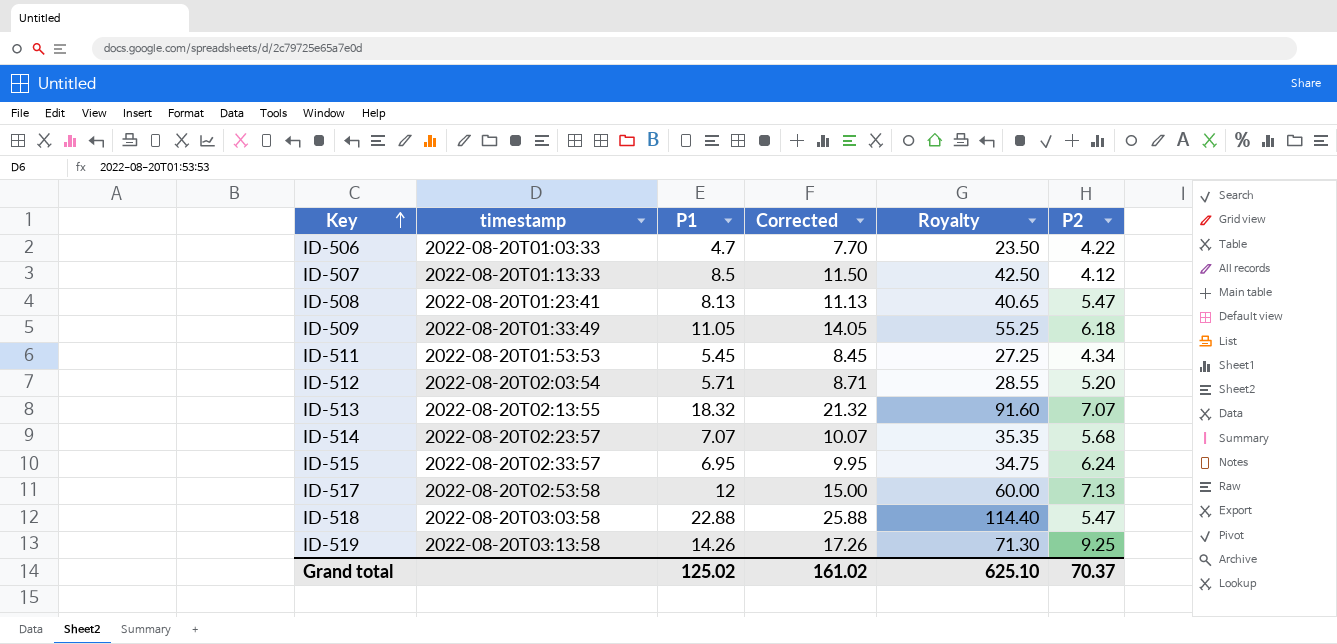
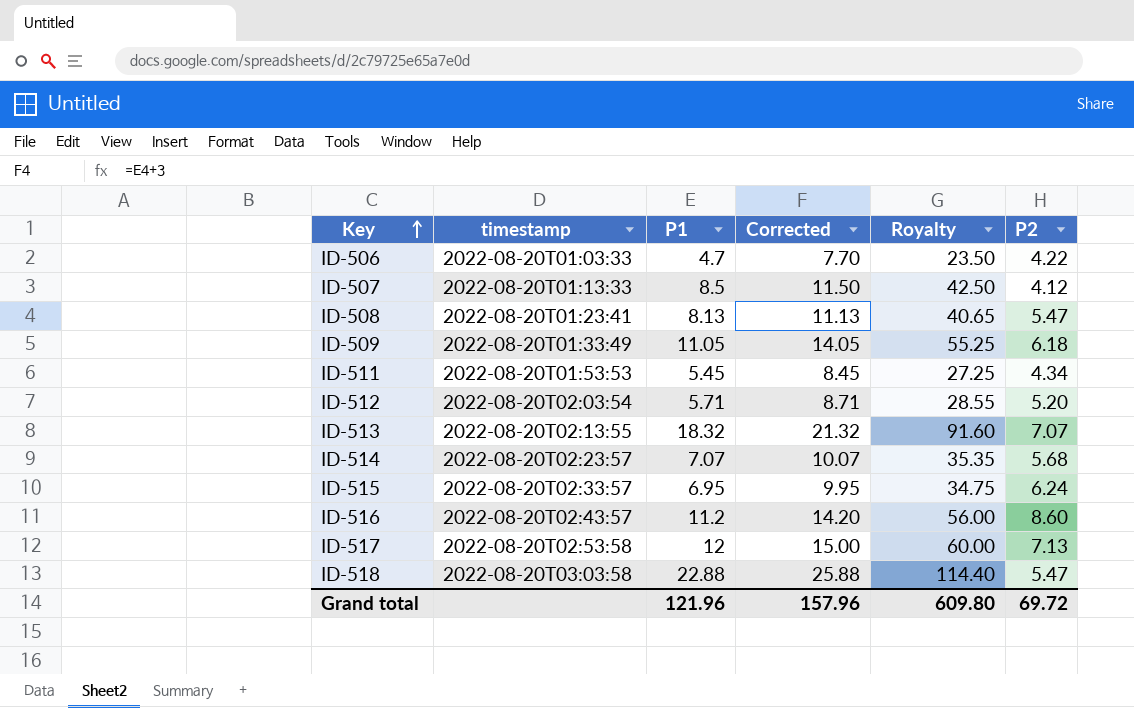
row ID-519: 2022-08-20T03:13:58 | 14.26 | 17.26 | 71.30 | 9.25 -> none
row ID-516: none -> 2022-08-20T02:43:57 | 11.2 | 14.20 | 56.00 | 8.60
Grand total | P1: 125.02 -> 121.96
Grand total | Corrected: 161.02 -> 157.96
Grand total | Royalty: 625.10 -> 609.80
Grand total | P2: 70.37 -> 69.72

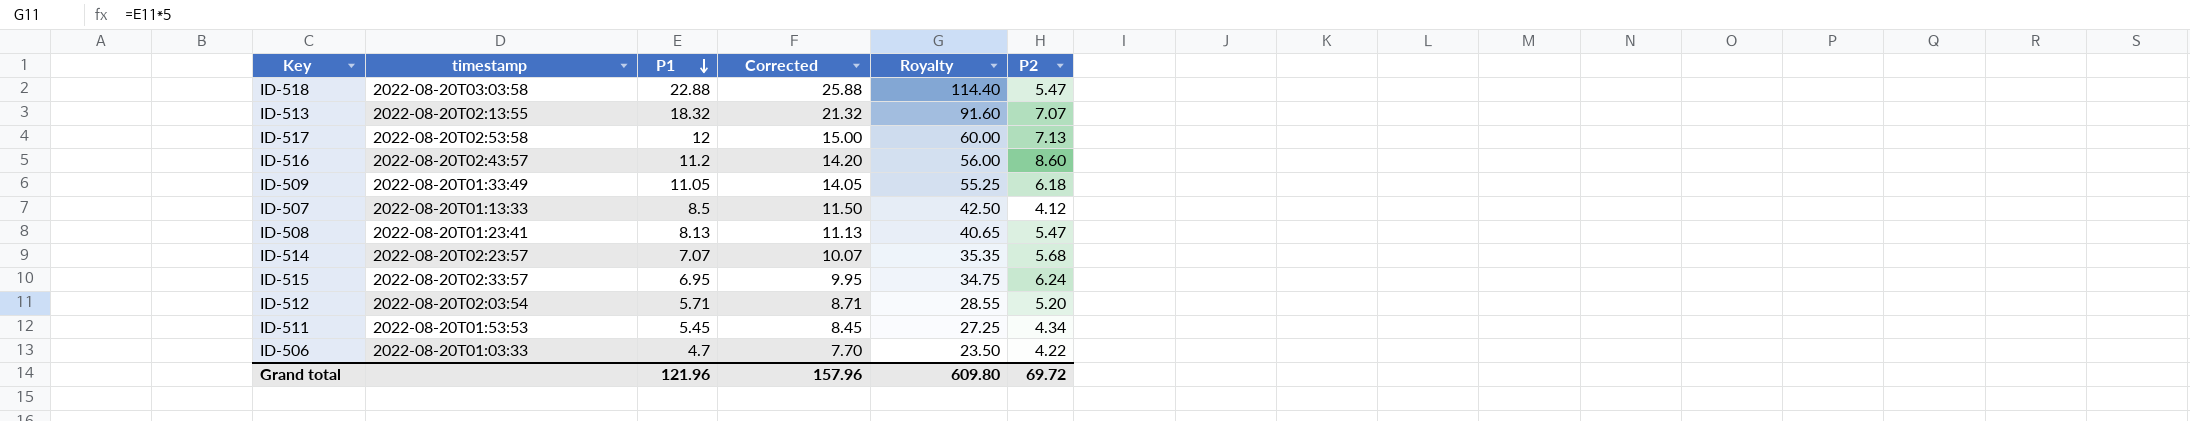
row order: Key ascending -> P1 descending

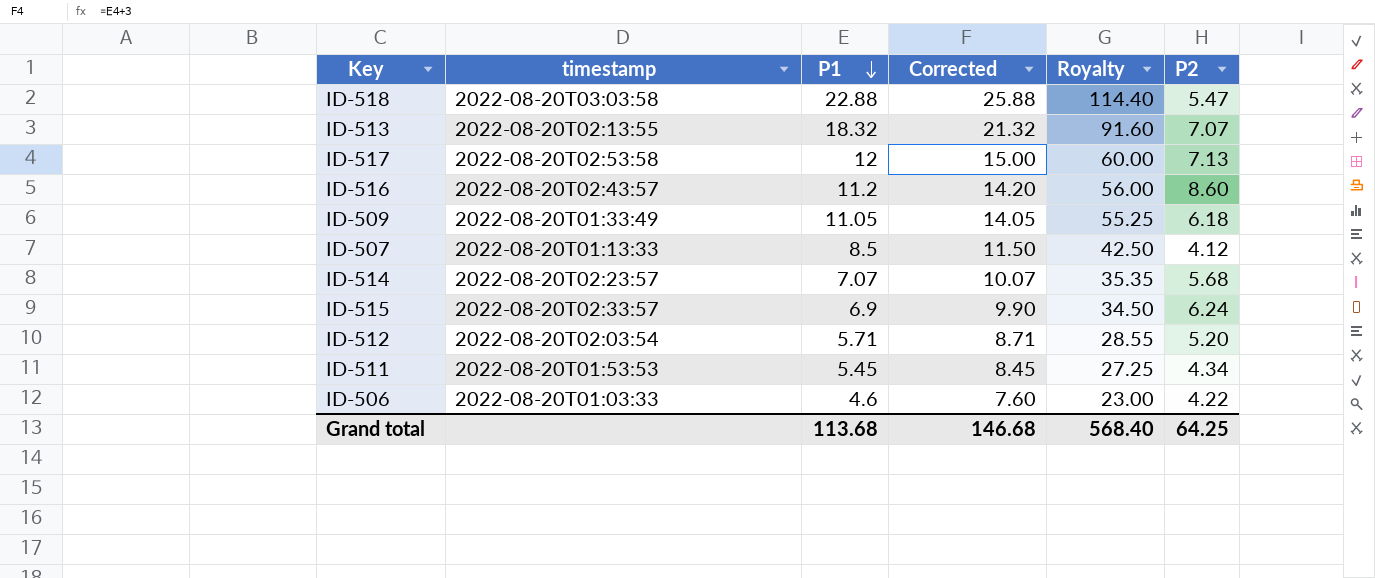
row ID-508: 2022-08-20T01:23:41 | 8.13 | 11.13 | 40.65 | 5.47 -> none
ID-515 | P1: 6.95 -> 6.9
ID-515 | Corrected: 9.95 -> 9.90
ID-515 | Royalty: 34.75 -> 34.50
ID-506 | P1: 4.7 -> 4.6
ID-506 | Corrected: 7.70 -> 7.60
ID-506 | Royalty: 23.50 -> 23.00
Grand total | P1: 121.96 -> 113.68
Grand total | Corrected: 157.96 -> 146.68
Grand total | Royalty: 609.80 -> 568.40
Grand total | P2: 69.72 -> 64.25

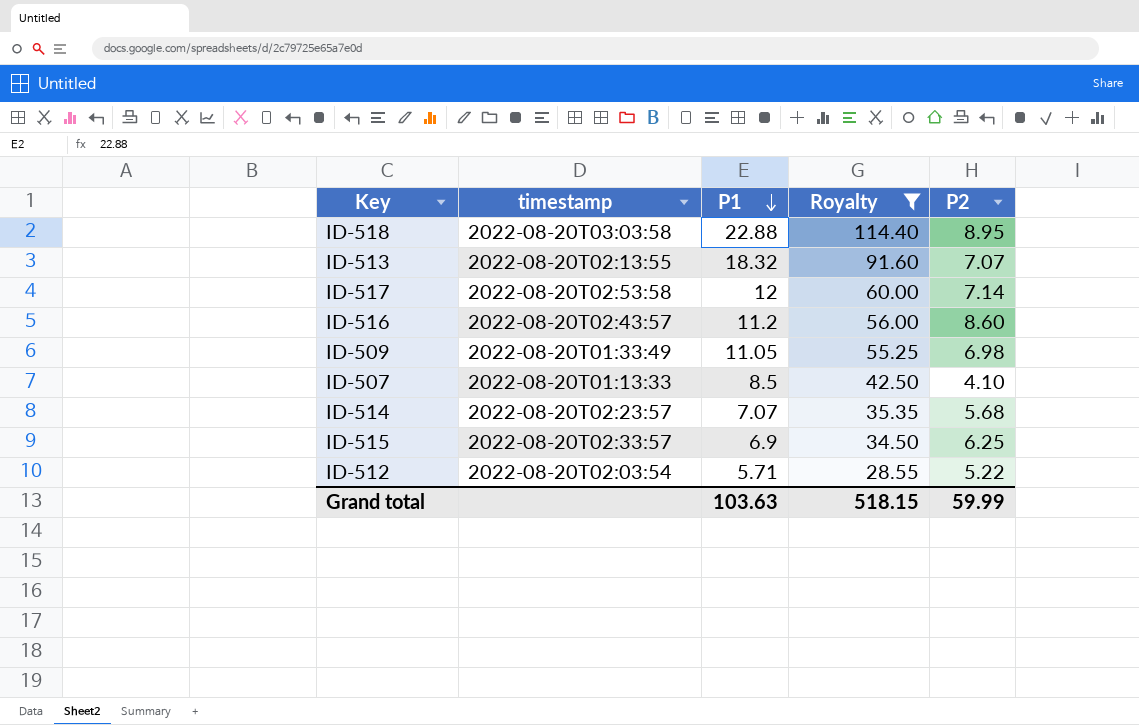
filter: none -> Royalty >= 28.55
column Corrected | formula: [P1] + 3 -> none
ID-518 | P2: 5.47 -> 8.95
ID-517 | P2: 7.13 -> 7.14
ID-509 | P2: 6.18 -> 6.98
ID-507 | P2: 4.12 -> 4.10
ID-515 | P2: 6.24 -> 6.25
ID-512 | P2: 5.20 -> 5.22
Grand total | P1: 113.68 -> 103.63
Grand total | Royalty: 568.40 -> 518.15
Grand total | P2: 64.25 -> 59.99

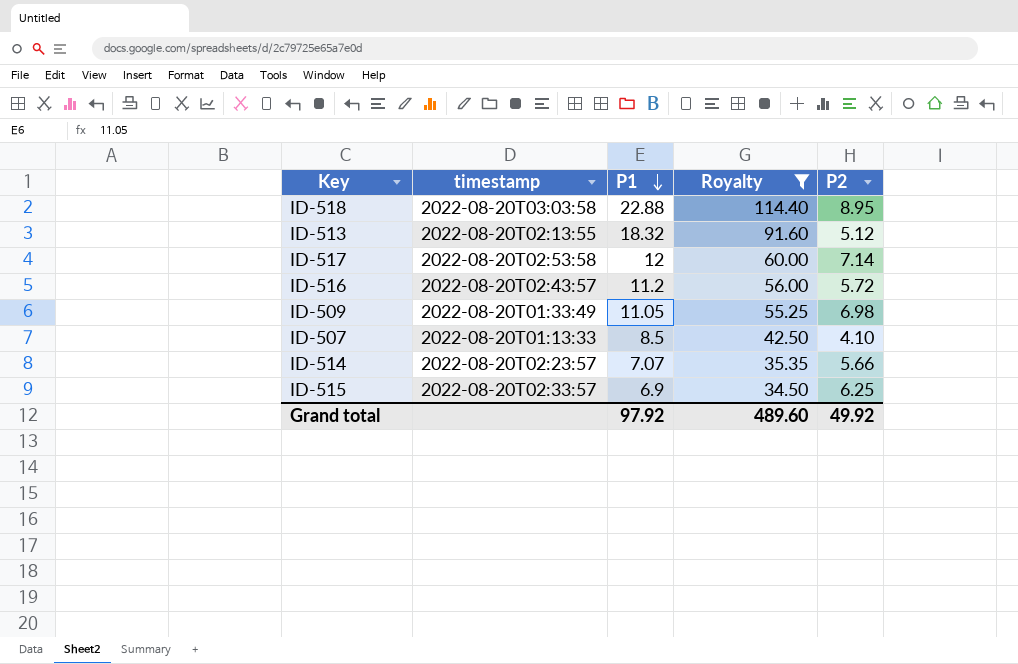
row ID-512: 2022-08-20T02:03:54 | 5.71 | 28.55 | 5.22 -> none
ID-513 | P2: 7.07 -> 5.12
ID-516 | P2: 8.60 -> 5.72
ID-514 | P2: 5.68 -> 5.66
Grand total | P1: 103.63 -> 97.92
Grand total | Royalty: 518.15 -> 489.60
Grand total | P2: 59.99 -> 49.92

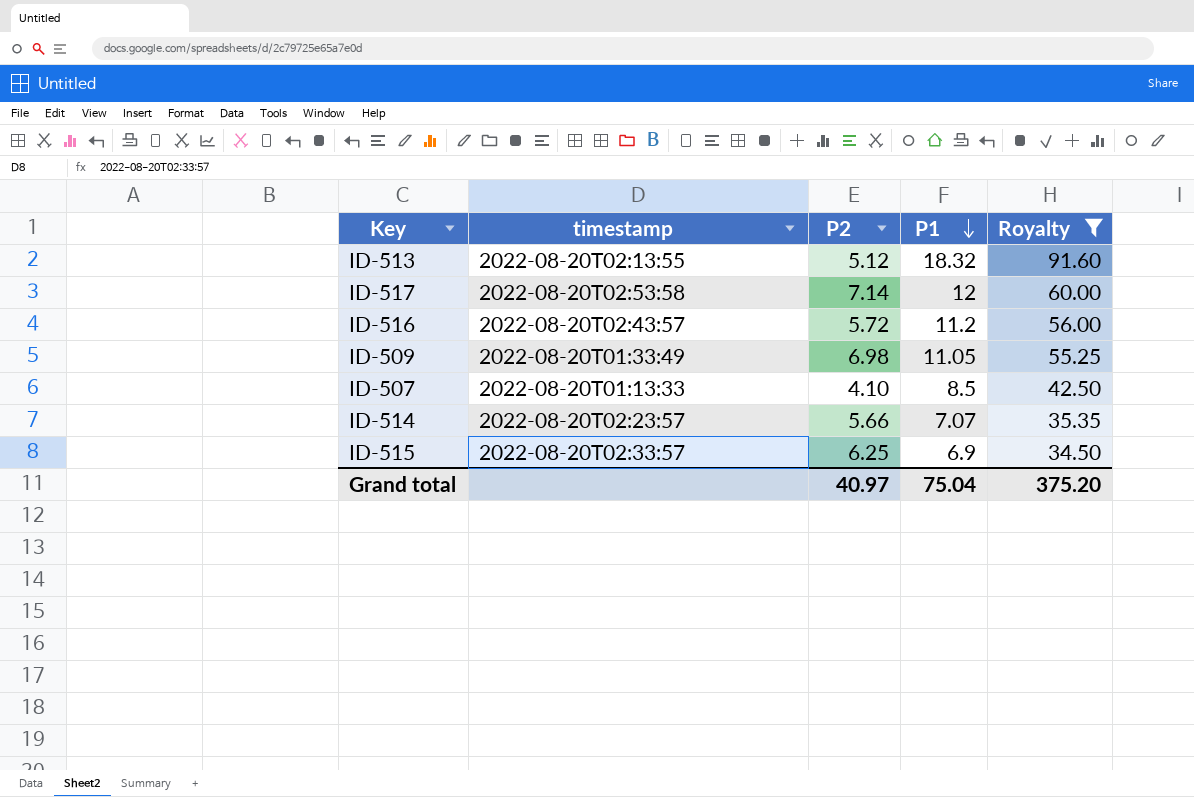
column P2 | position: 5 -> 3
row ID-518: 2022-08-20T03:03:58 | 22.88 | 114.40 | 8.95 -> none
Grand total | P2: 49.92 -> 40.97
Grand total | P1: 97.92 -> 75.04
Grand total | Royalty: 489.60 -> 375.20

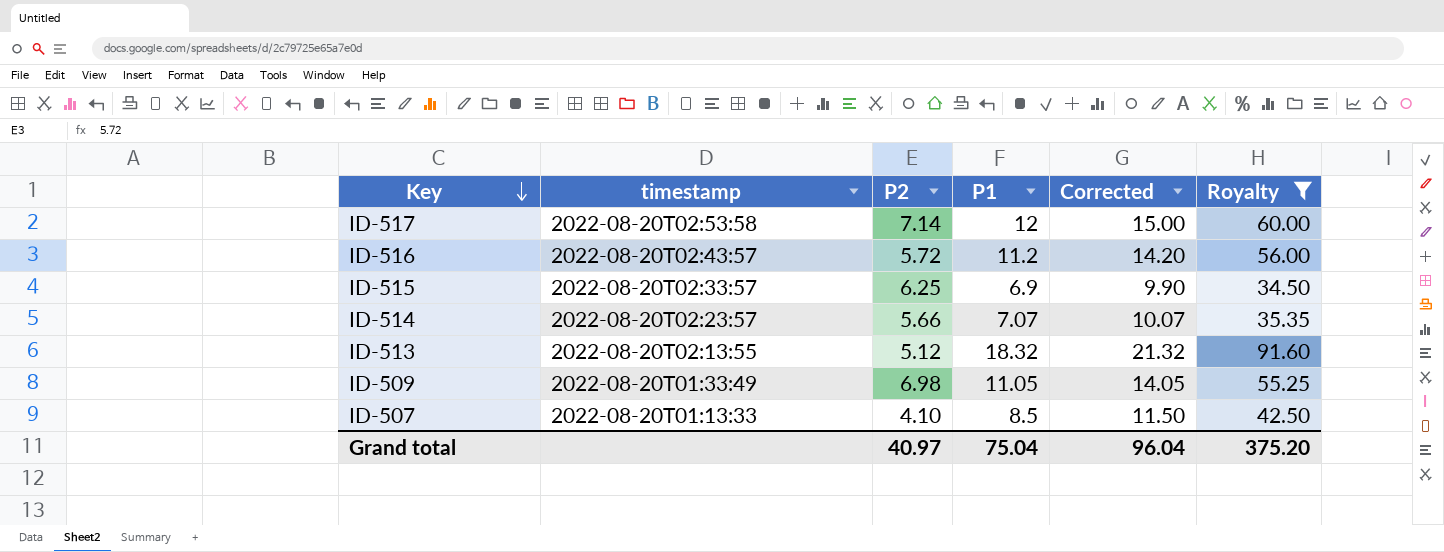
row order: P1 descending -> Key descending
column Corrected | formula: none -> [P1] + 3

